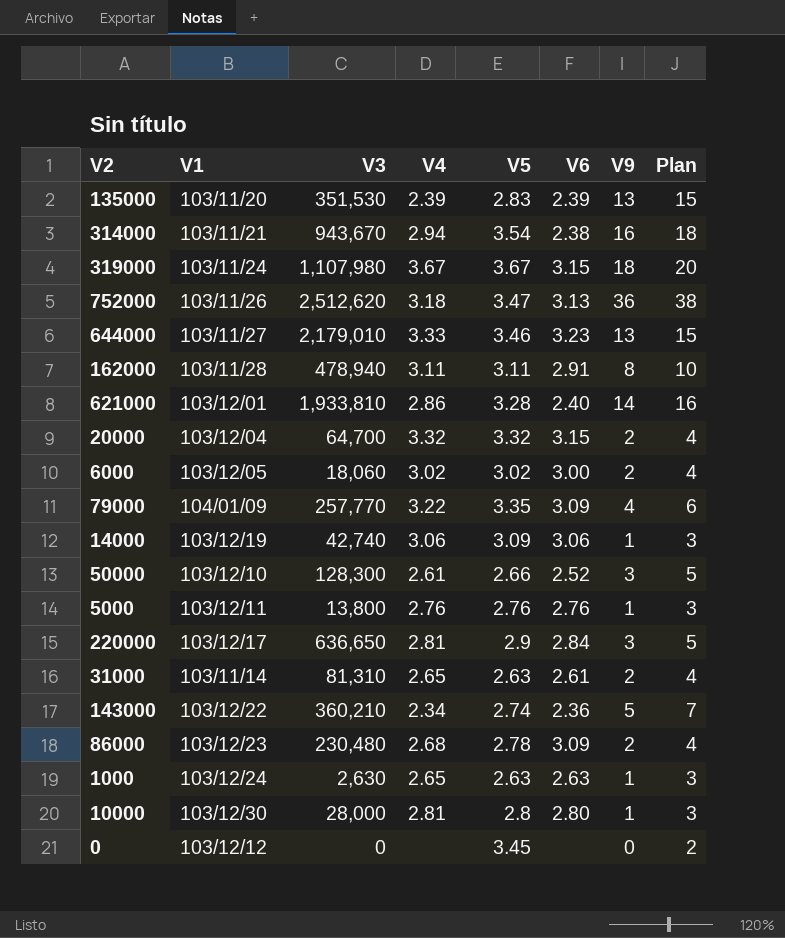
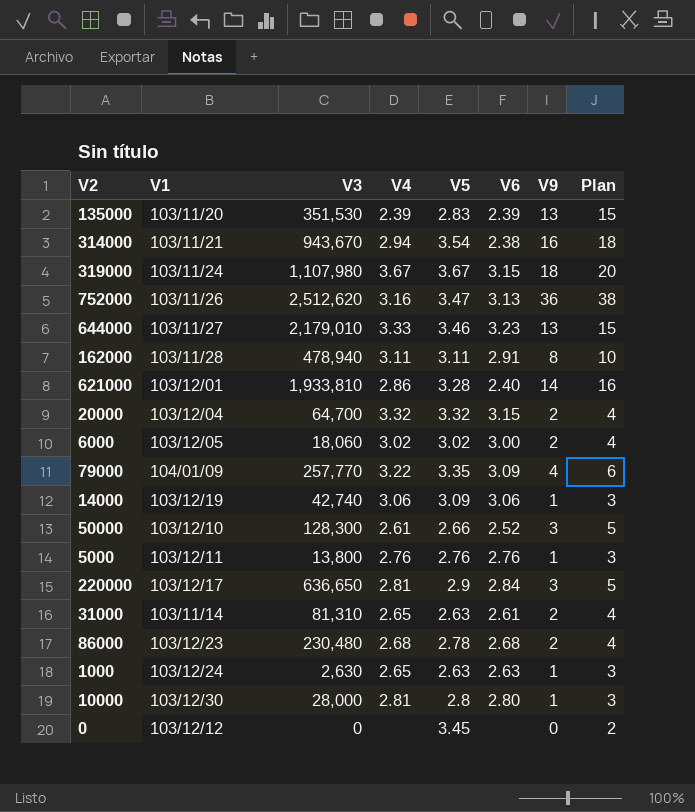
row 143000: 103/12/22 | 360,210 | 2.34 | 2.74 | 2.36 | 5 | 7 -> none
752000 | V4: 3.18 -> 3.16
86000 | V6: 3.09 -> 2.68

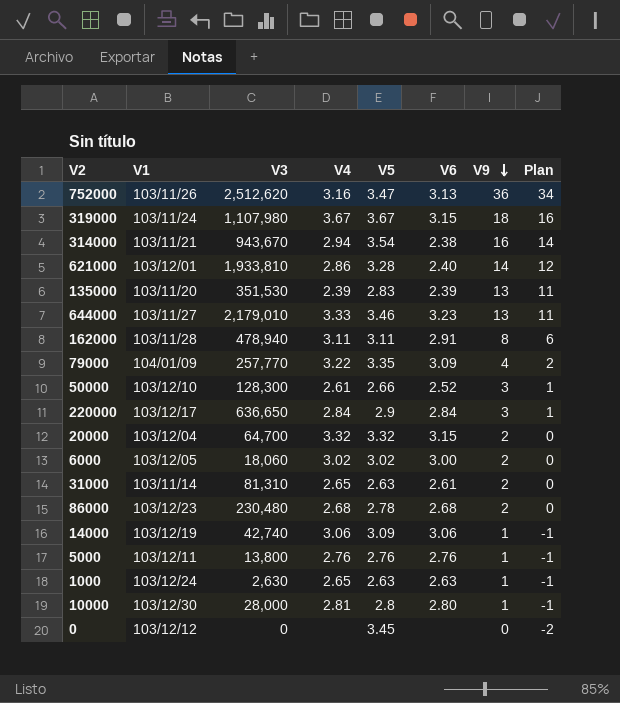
row order: none -> V9 descending
column Plan | formula: [V9] + 2 -> [V9] - 2
220000 | V4: 2.81 -> 2.84

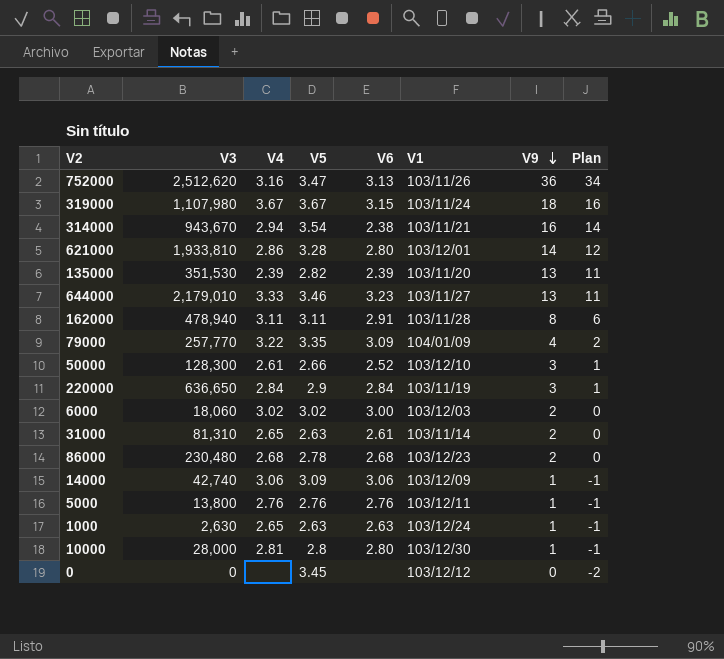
column V1 | position: 2 -> 6
row 20000: 103/12/04 | 64,700 | 3.32 | 3.32 | 3.15 | 2 | 0 -> none
621000 | V6: 2.40 -> 2.80
135000 | V5: 2.83 -> 2.82
220000 | V1: 103/12/17 -> 103/11/19
6000 | V1: 103/12/05 -> 103/12/03
14000 | V1: 103/12/19 -> 103/12/09

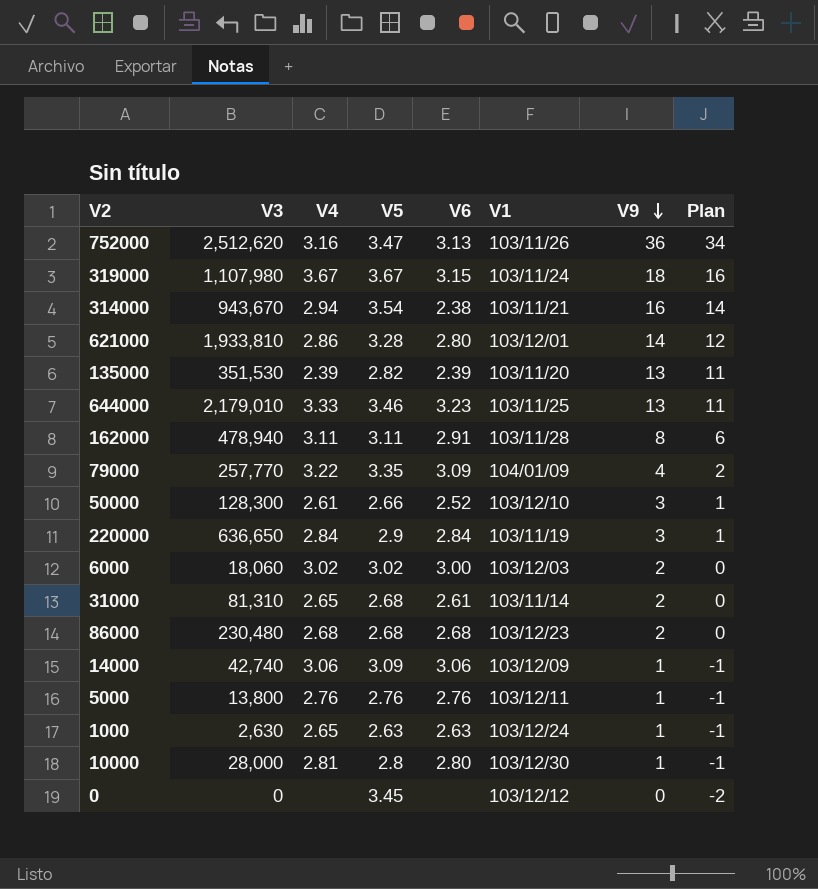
644000 | V1: 103/11/27 -> 103/11/25
31000 | V5: 2.63 -> 2.68
86000 | V5: 2.78 -> 2.68

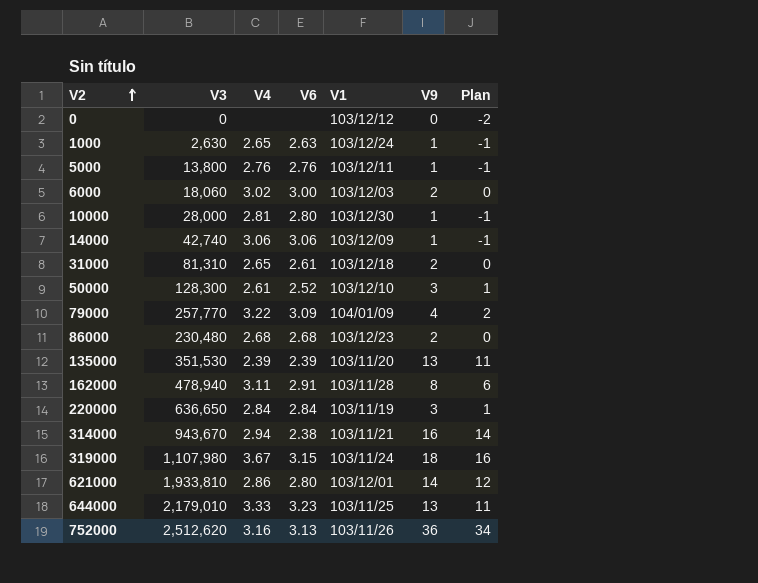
row order: V9 descending -> V2 ascending
column V5 | position: 4 -> none
31000 | V1: 103/11/14 -> 103/12/18

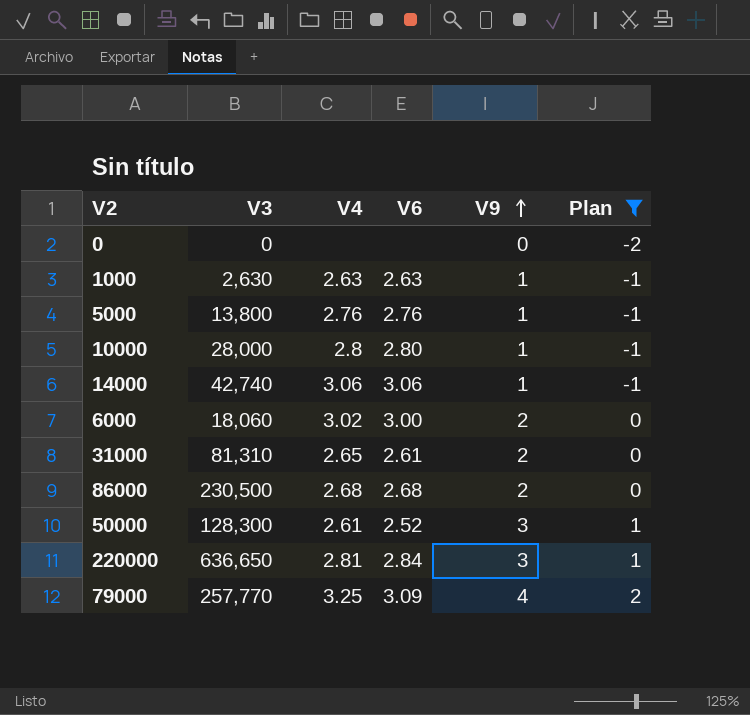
filter: none -> Plan <= 2
row order: V2 ascending -> V9 ascending
column V1 | position: 5 -> none
1000 | V4: 2.65 -> 2.63
10000 | V4: 2.81 -> 2.8
86000 | V3: 230,480 -> 230,500
220000 | V4: 2.84 -> 2.81
79000 | V4: 3.22 -> 3.25

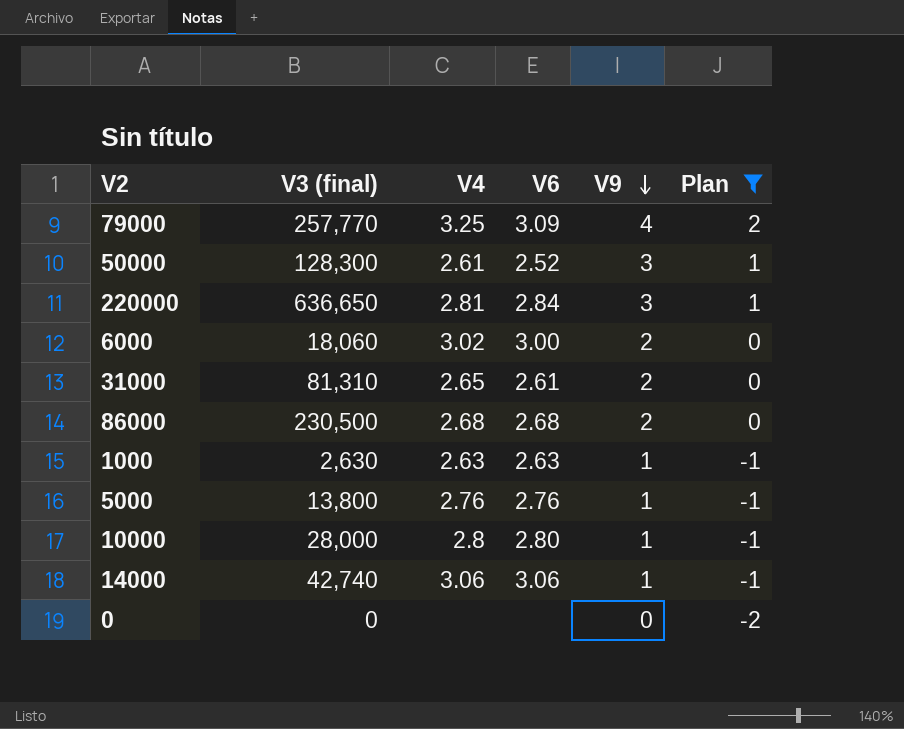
row order: V9 ascending -> V9 descending
column name: V3 -> V3 (final)

